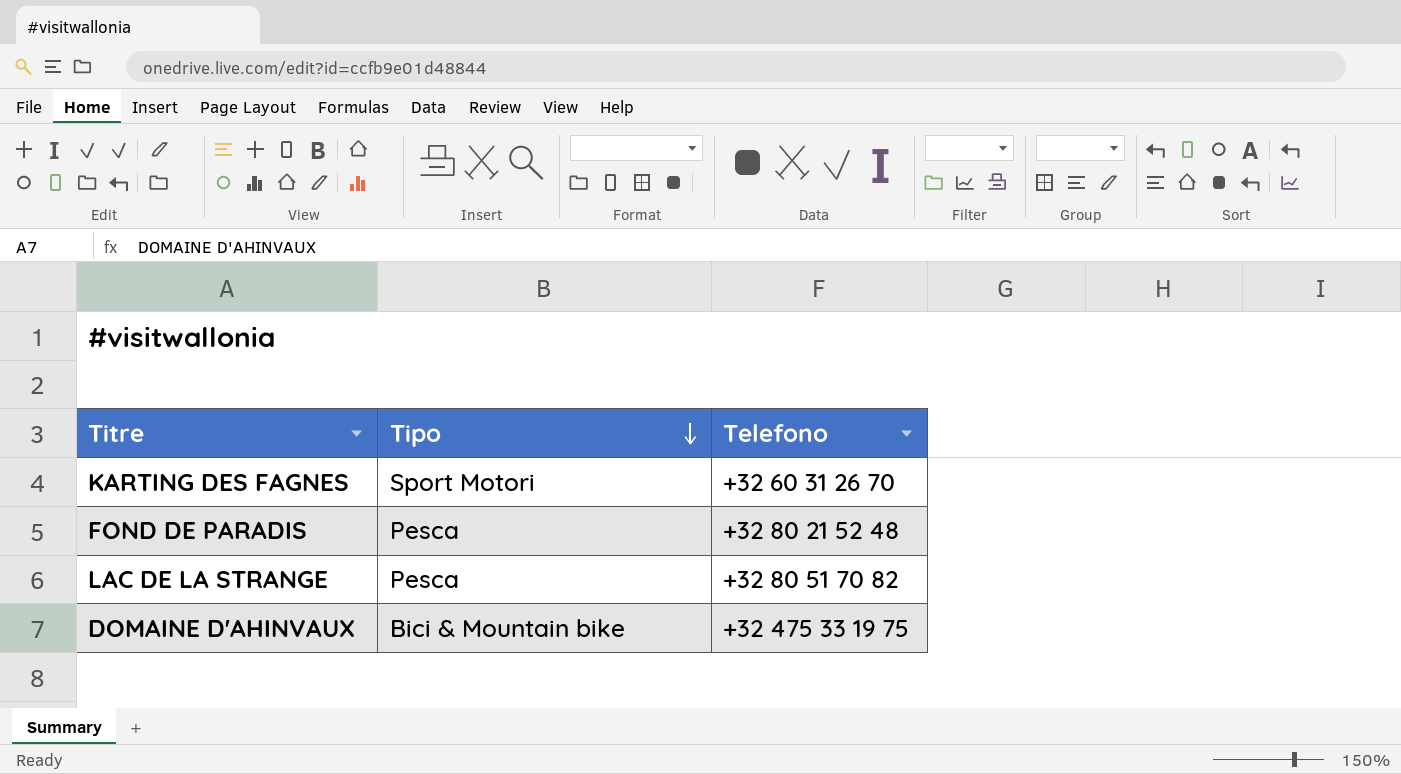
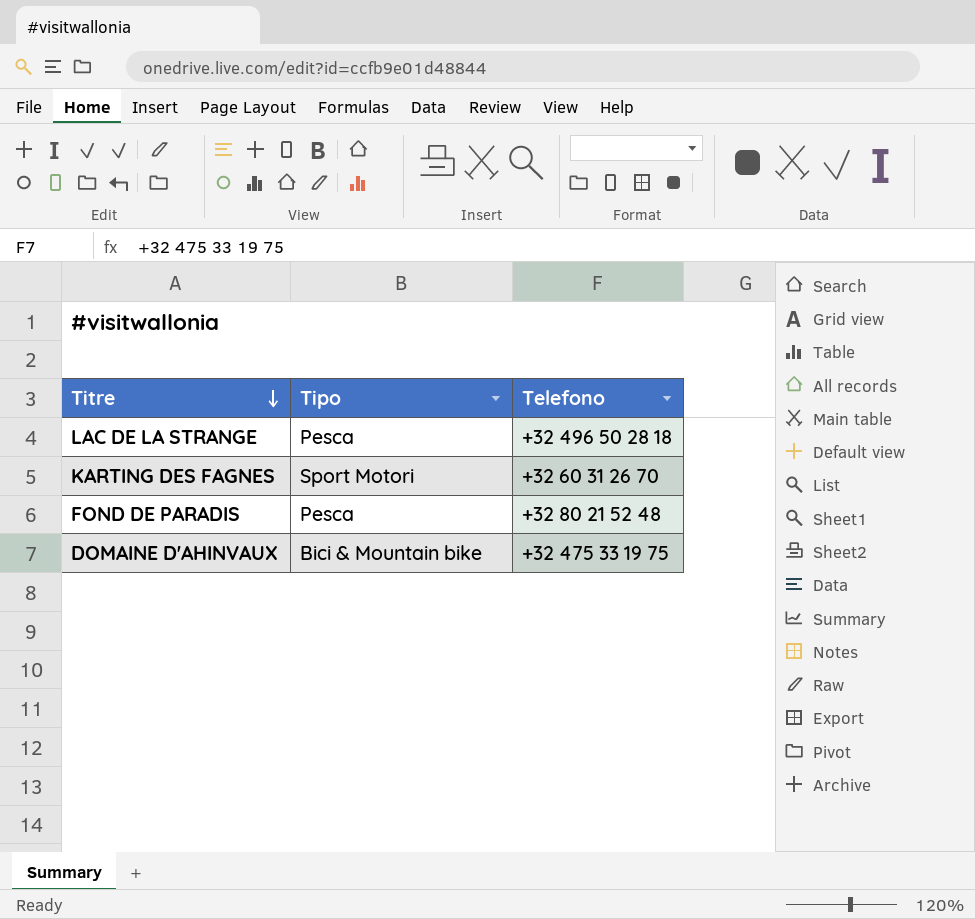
row order: Tipo descending -> Titre descending
LAC DE LA STRANGE | Telefono: +32 80 51 70 82 -> +32 496 50 28 18

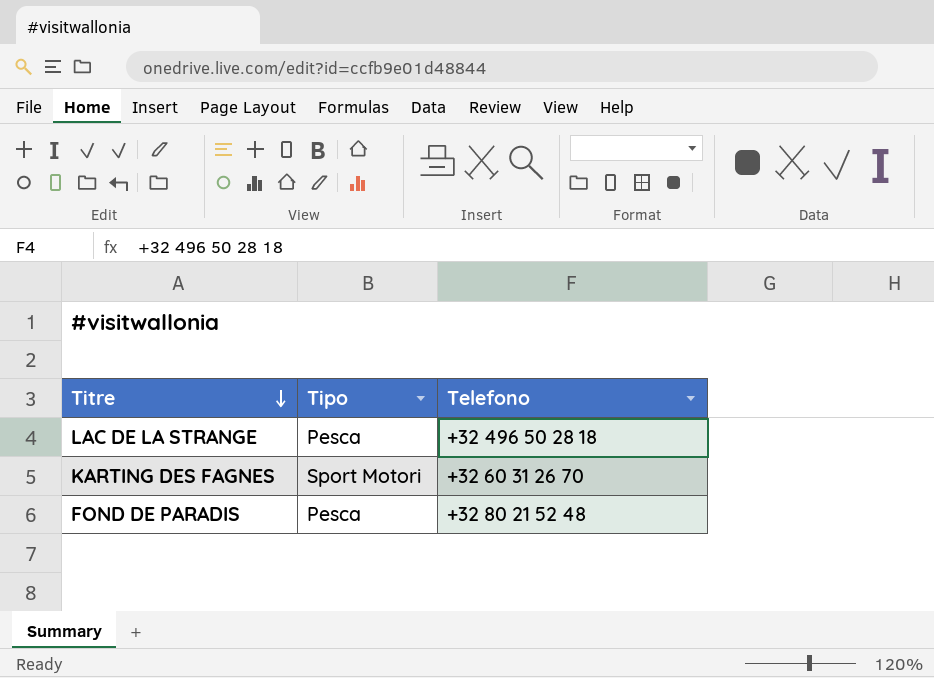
row DOMAINE D'AHINVAUX: Bici & Mountain bike | +32 475 33 19 75 -> none

